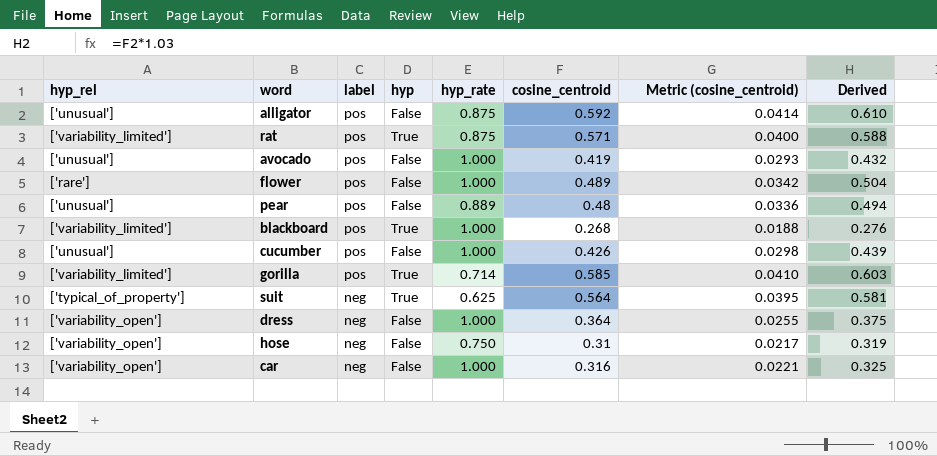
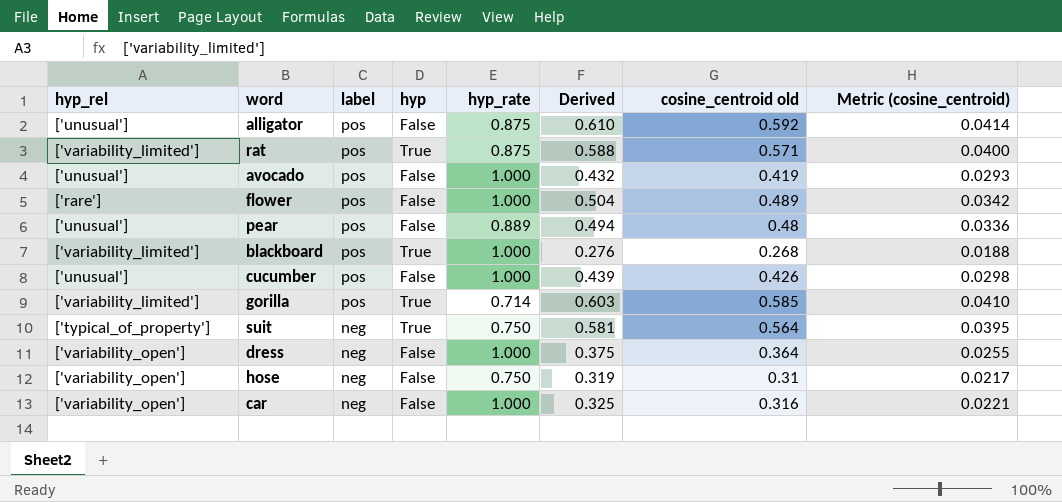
column Derived | position: 8 -> 6
column name: cosine_centroid -> cosine_centroid old
suit | hyp_rate: 0.625 -> 0.750

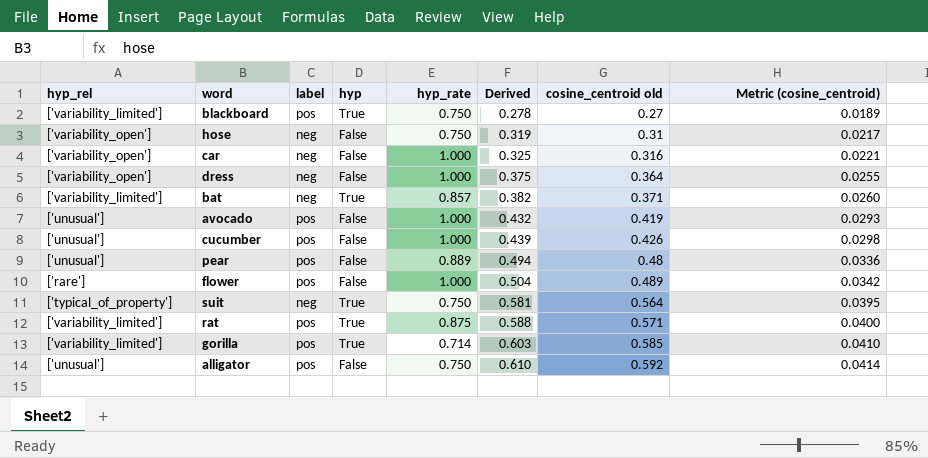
row order: label descending -> Derived ascending
blackboard | hyp_rate: 1.000 -> 0.750
blackboard | Derived: 0.276 -> 0.278
blackboard | cosine_centroid old: 0.268 -> 0.27
blackboard | Metric (cosine_centroid): 0.0188 -> 0.0189
row bat: none -> ['variability_limited'] | neg | True | 0.857 | 0.382 | 0.371 | 0.0260
alligator | hyp_rate: 0.875 -> 0.750

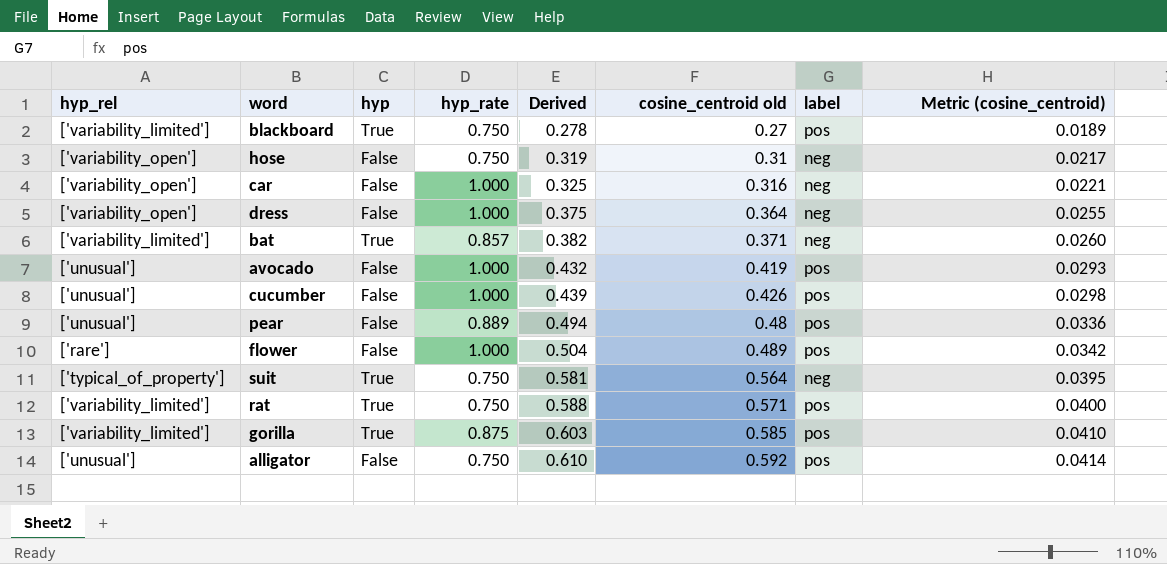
column label | position: 3 -> 7
rat | hyp_rate: 0.875 -> 0.750
gorilla | hyp_rate: 0.714 -> 0.875

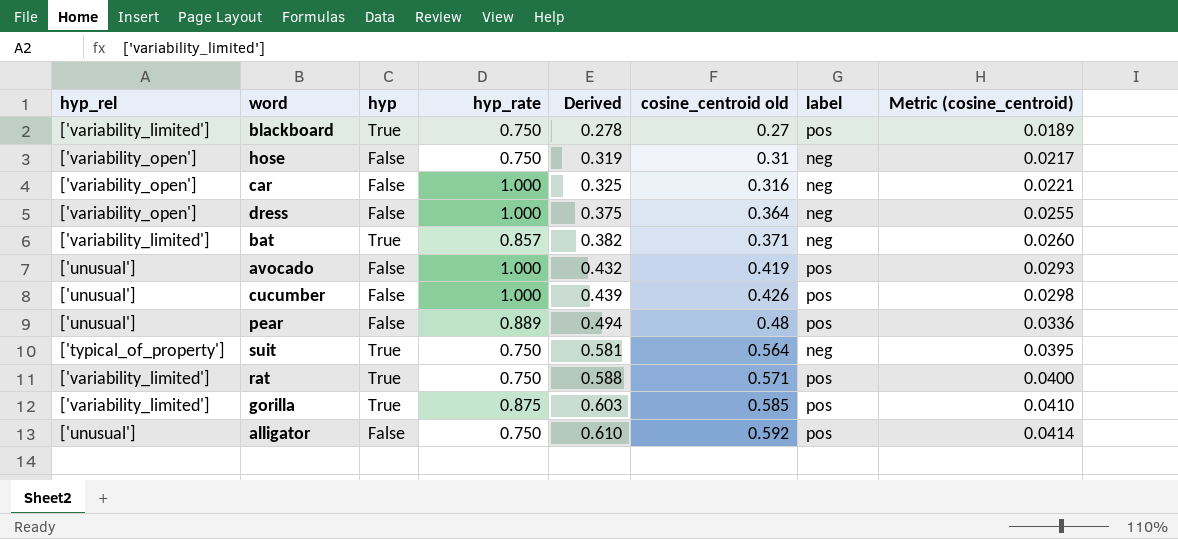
row flower: ['rare'] | False | 1.000 | 0.504 | 0.489 | pos | 0.0342 -> none

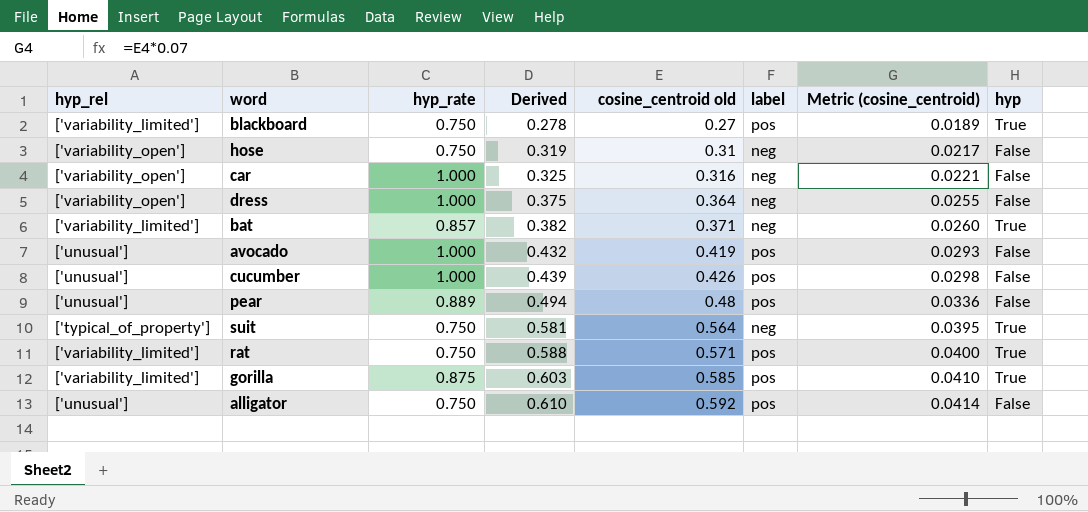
column hyp | position: 3 -> 8

